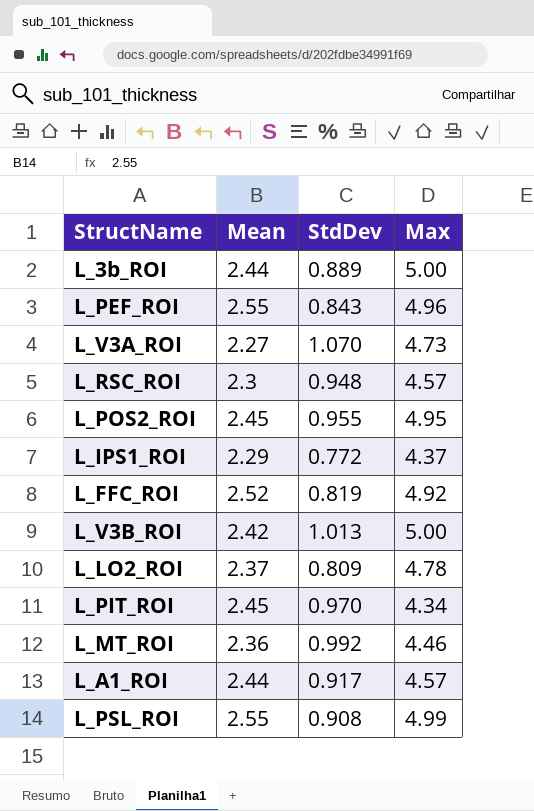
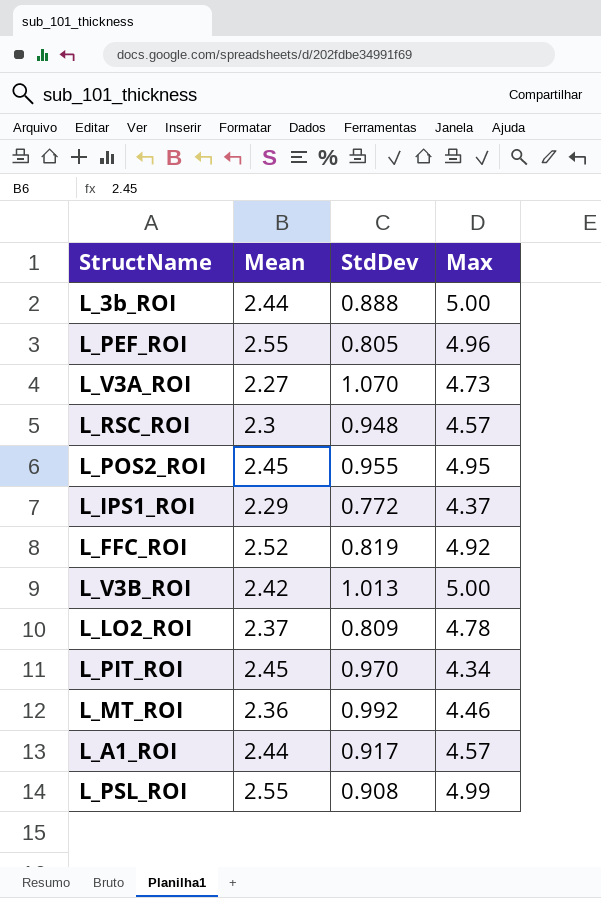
L_3b_ROI | StdDev: 0.889 -> 0.888
L_PEF_ROI | StdDev: 0.843 -> 0.805

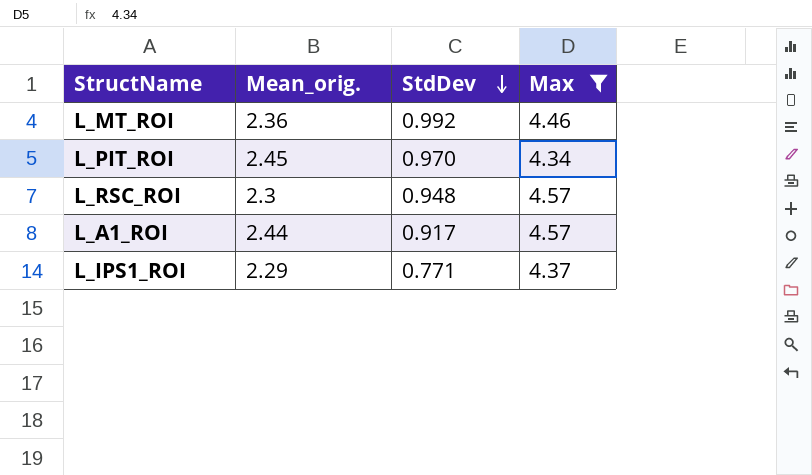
filter: none -> Max <= 4.57
row order: none -> StdDev descending
column name: Mean -> Mean_orig.
L_IPS1_ROI | StdDev: 0.772 -> 0.771

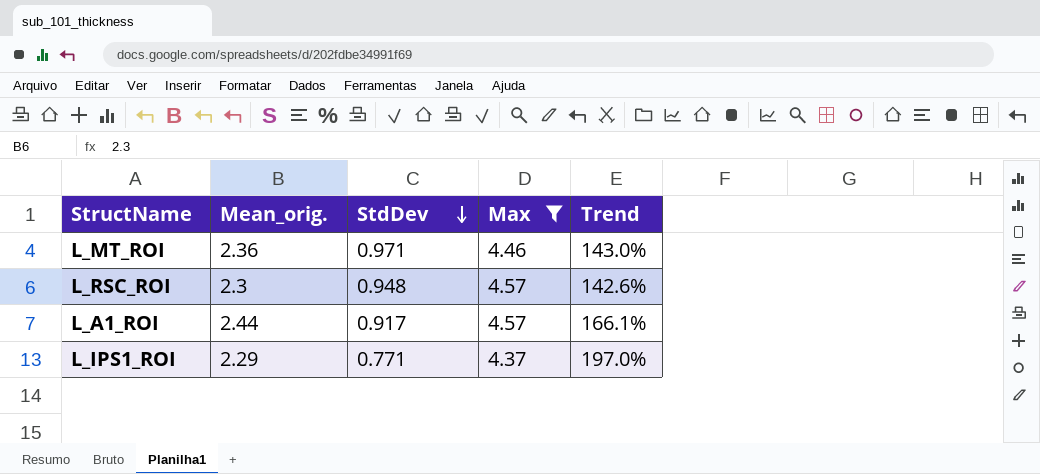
column Trend | formula: none -> ([Mean_orig.] - [StdDev]) / [StdDev]
row L_PIT_ROI: 2.45 | 0.970 | 4.34 -> none
L_MT_ROI | StdDev: 0.992 -> 0.971

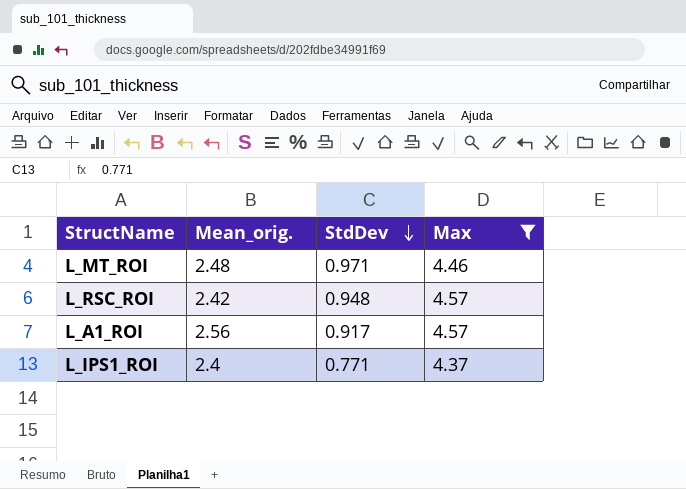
column Trend | formula: ([Mean_orig.] - [StdDev]) / [StdDev] -> none
L_MT_ROI | Mean_orig.: 2.36 -> 2.48
L_RSC_ROI | Mean_orig.: 2.3 -> 2.42
L_A1_ROI | Mean_orig.: 2.44 -> 2.56
L_IPS1_ROI | Mean_orig.: 2.29 -> 2.4

